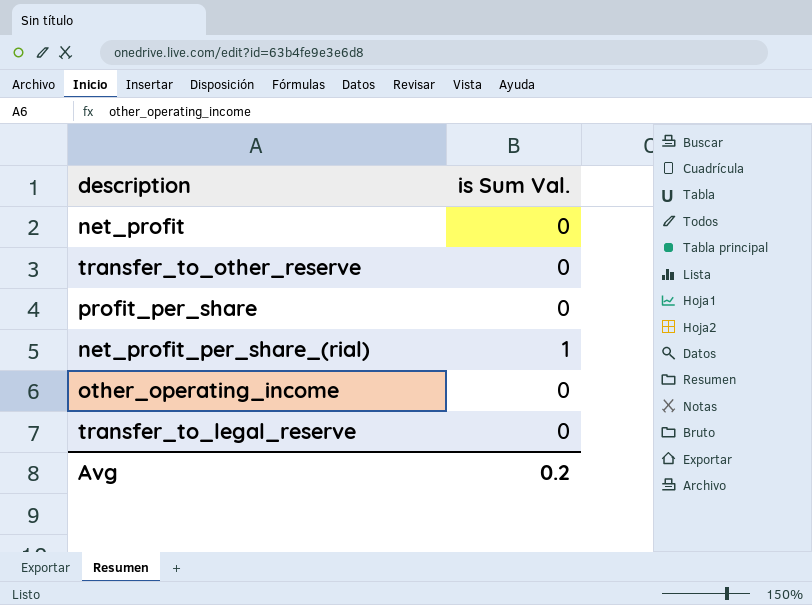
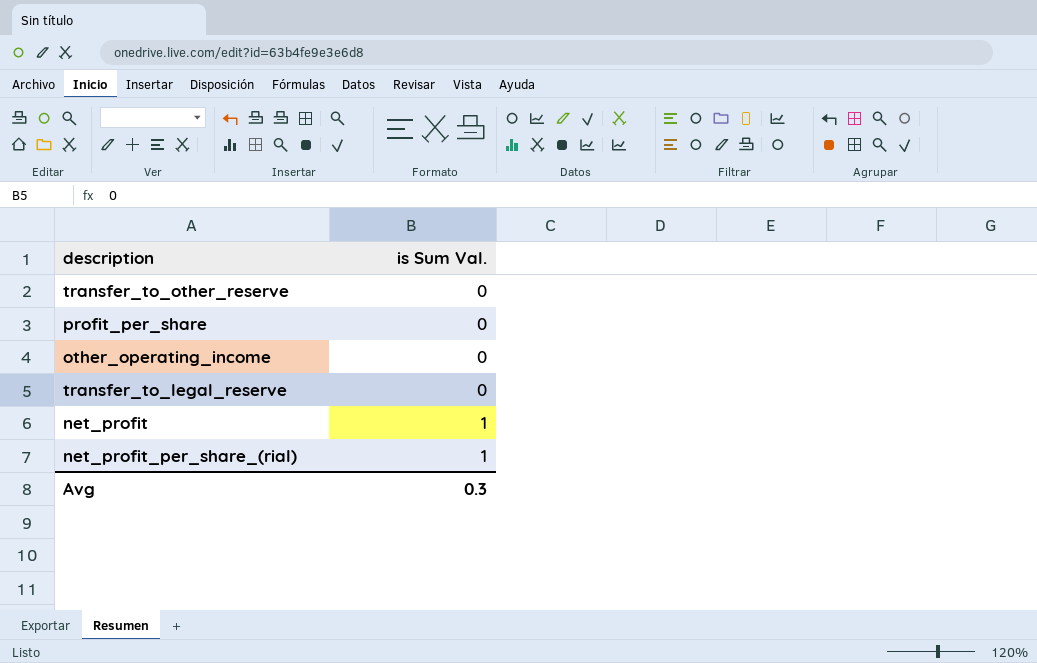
row order: none -> is Sum Val. ascending
net_profit | is Sum Val.: 0 -> 1
Avg | is Sum Val.: 0.2 -> 0.3

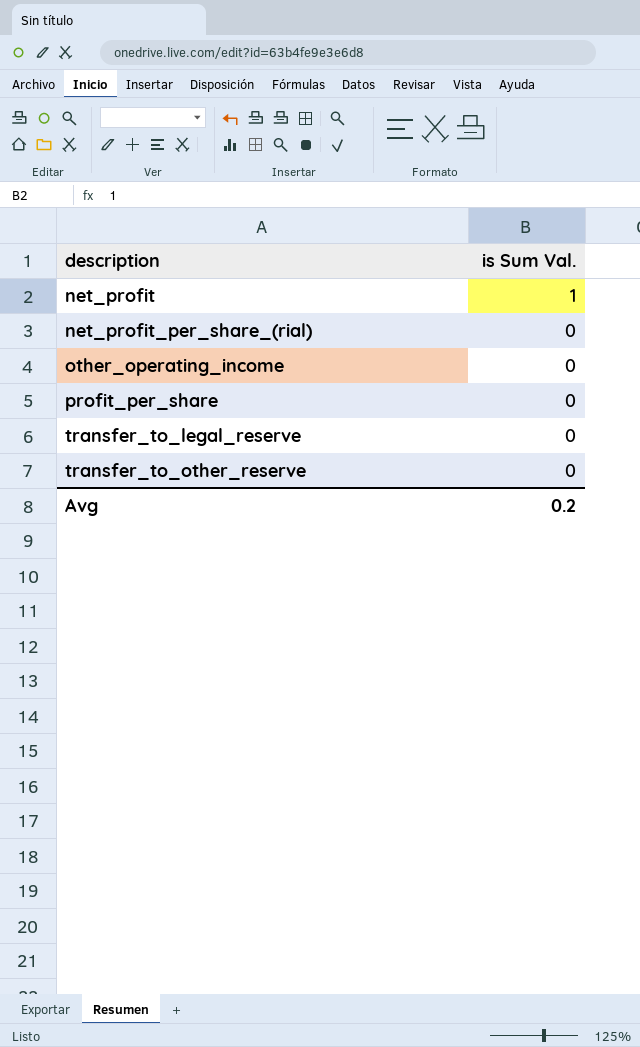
row order: is Sum Val. ascending -> description ascending
net_profit_per_share_(rial) | is Sum Val.: 1 -> 0
Avg | is Sum Val.: 0.3 -> 0.2

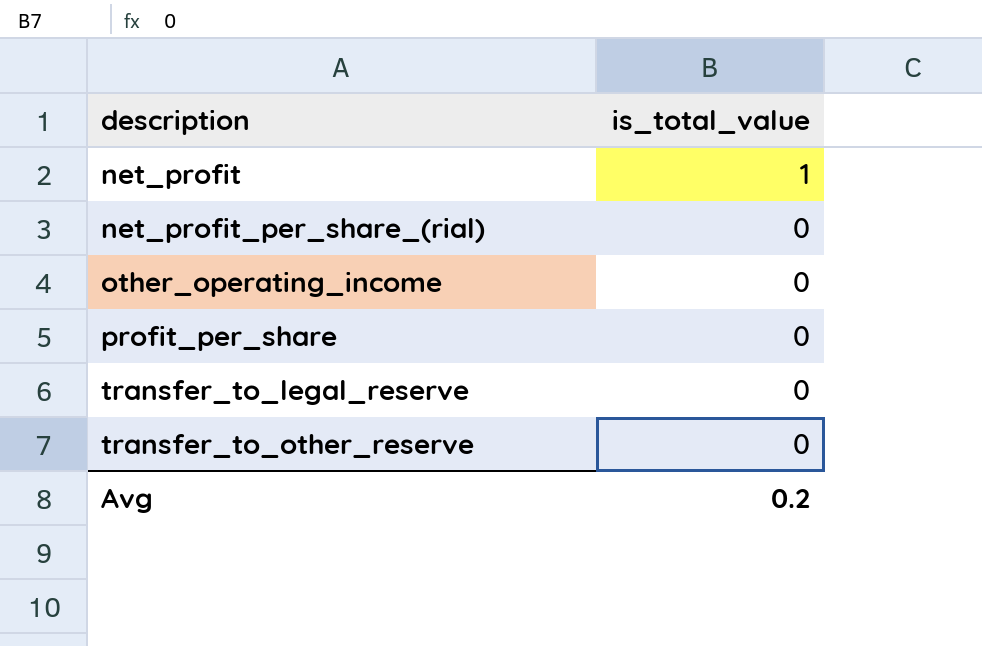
column name: is Sum Val. -> is_total_value

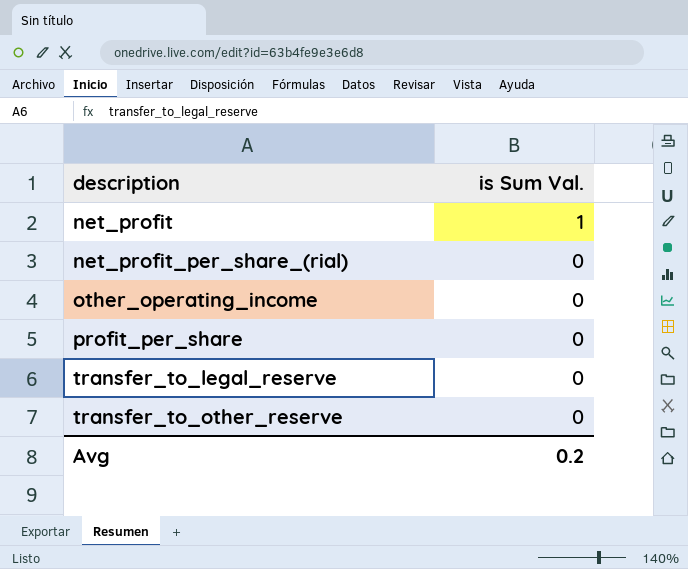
column name: is_total_value -> is Sum Val.

